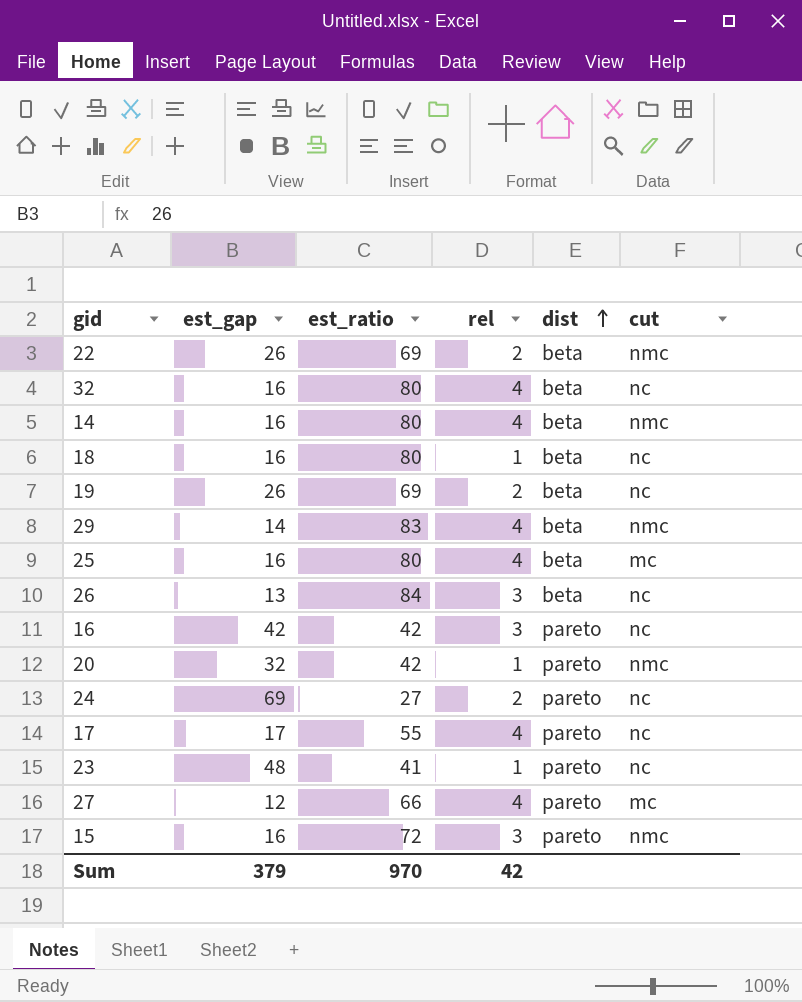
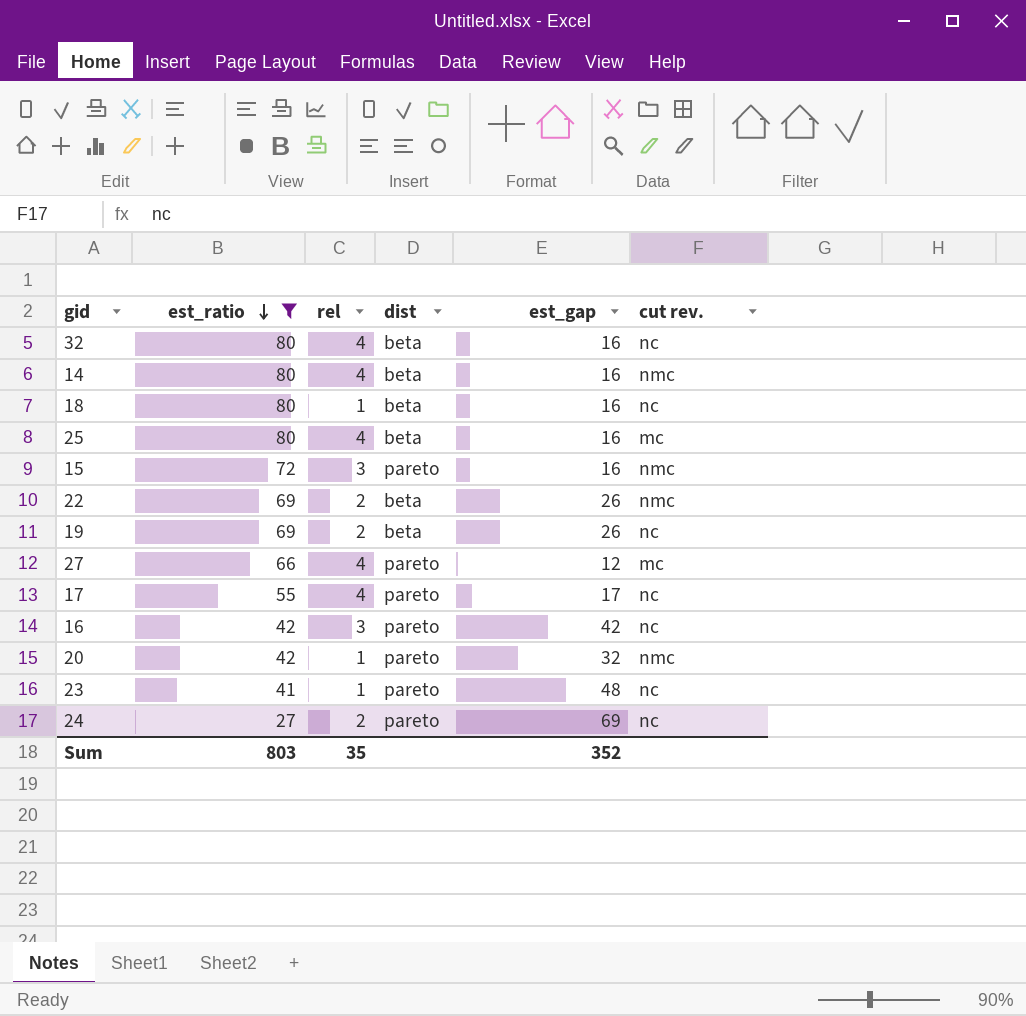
filter: none -> est_ratio <= 80
row order: dist ascending -> est_ratio descending
column est_gap | position: 2 -> 5
column name: cut -> cut rev.
Sum | est_ratio: 970 -> 803
Sum | rel: 42 -> 35
Sum | est_gap: 379 -> 352

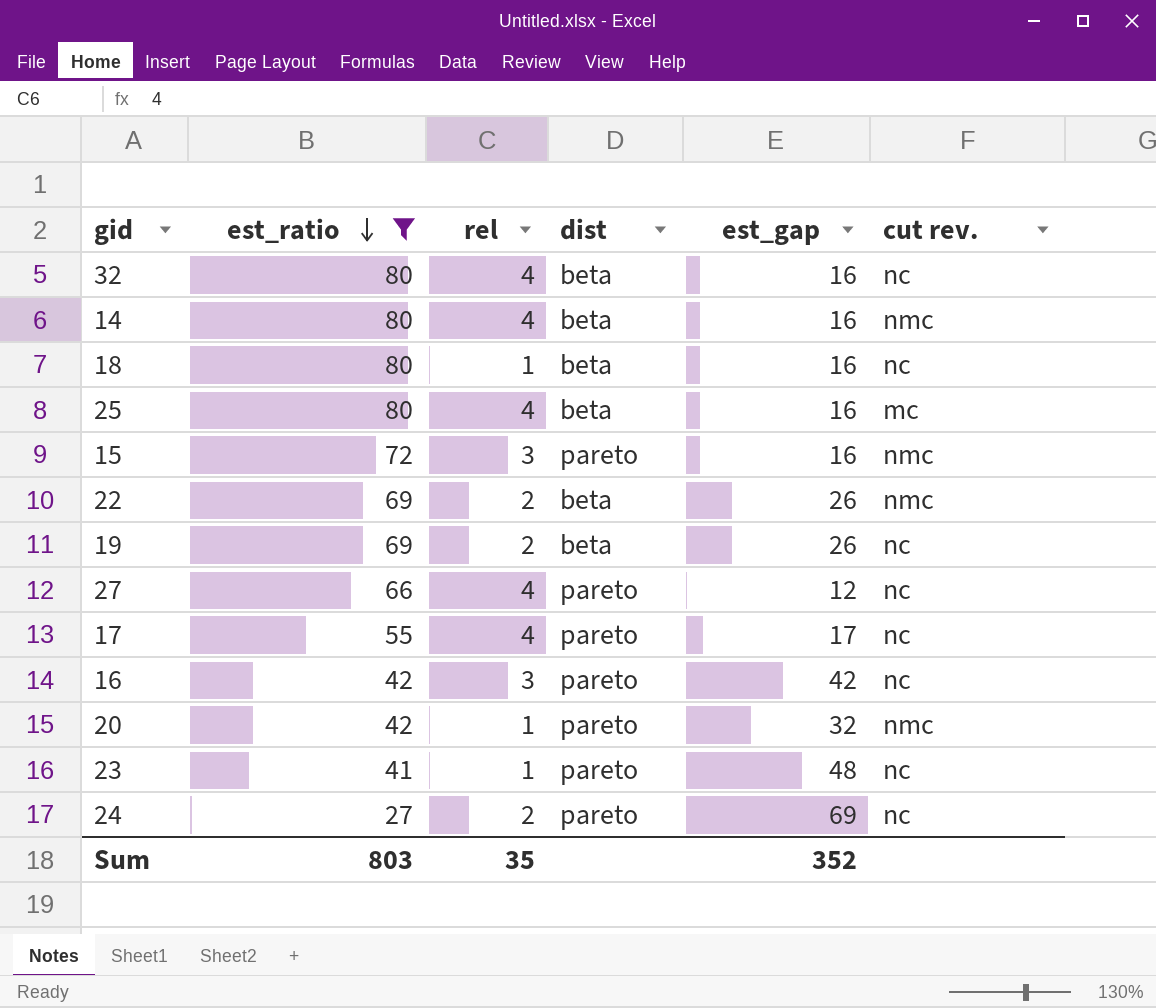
27 | cut rev.: mc -> nc

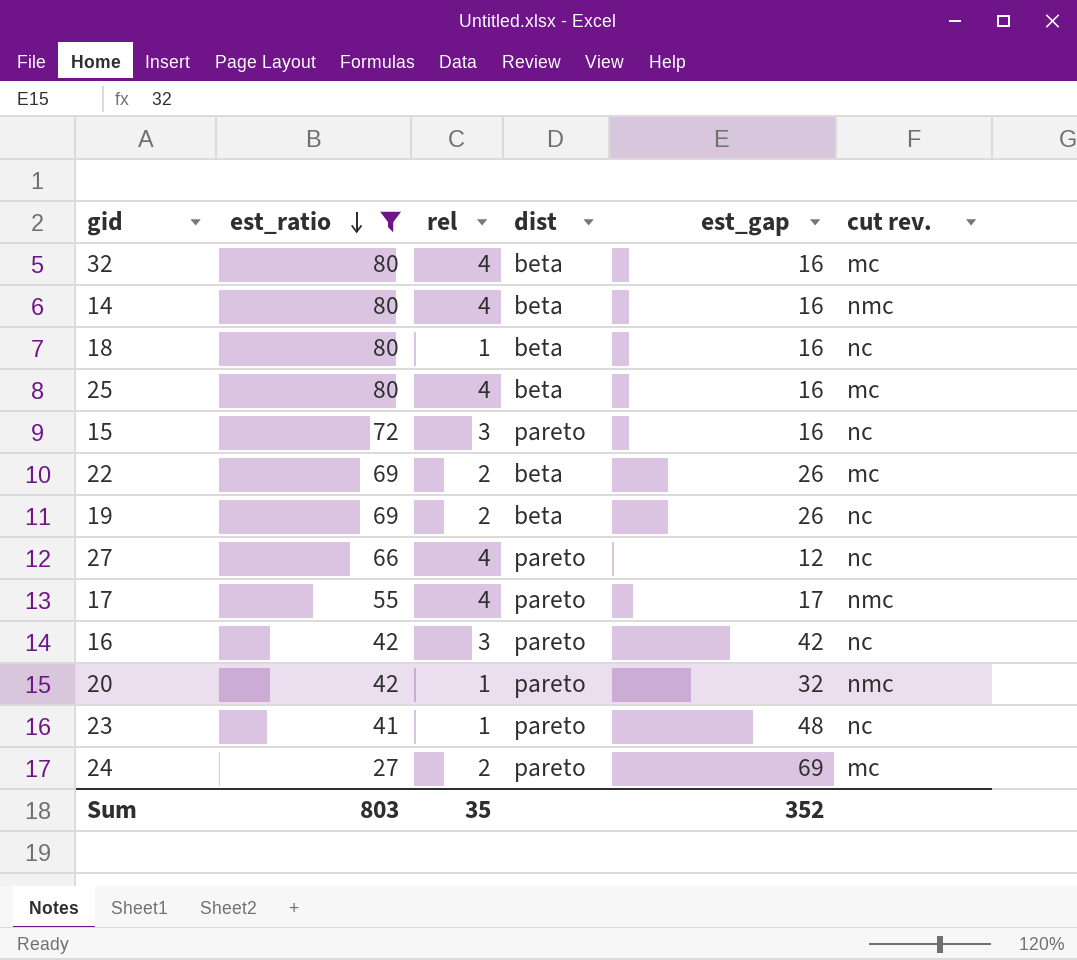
32 | cut rev.: nc -> mc
15 | cut rev.: nmc -> nc
22 | cut rev.: nmc -> mc
17 | cut rev.: nc -> nmc
24 | cut rev.: nc -> mc

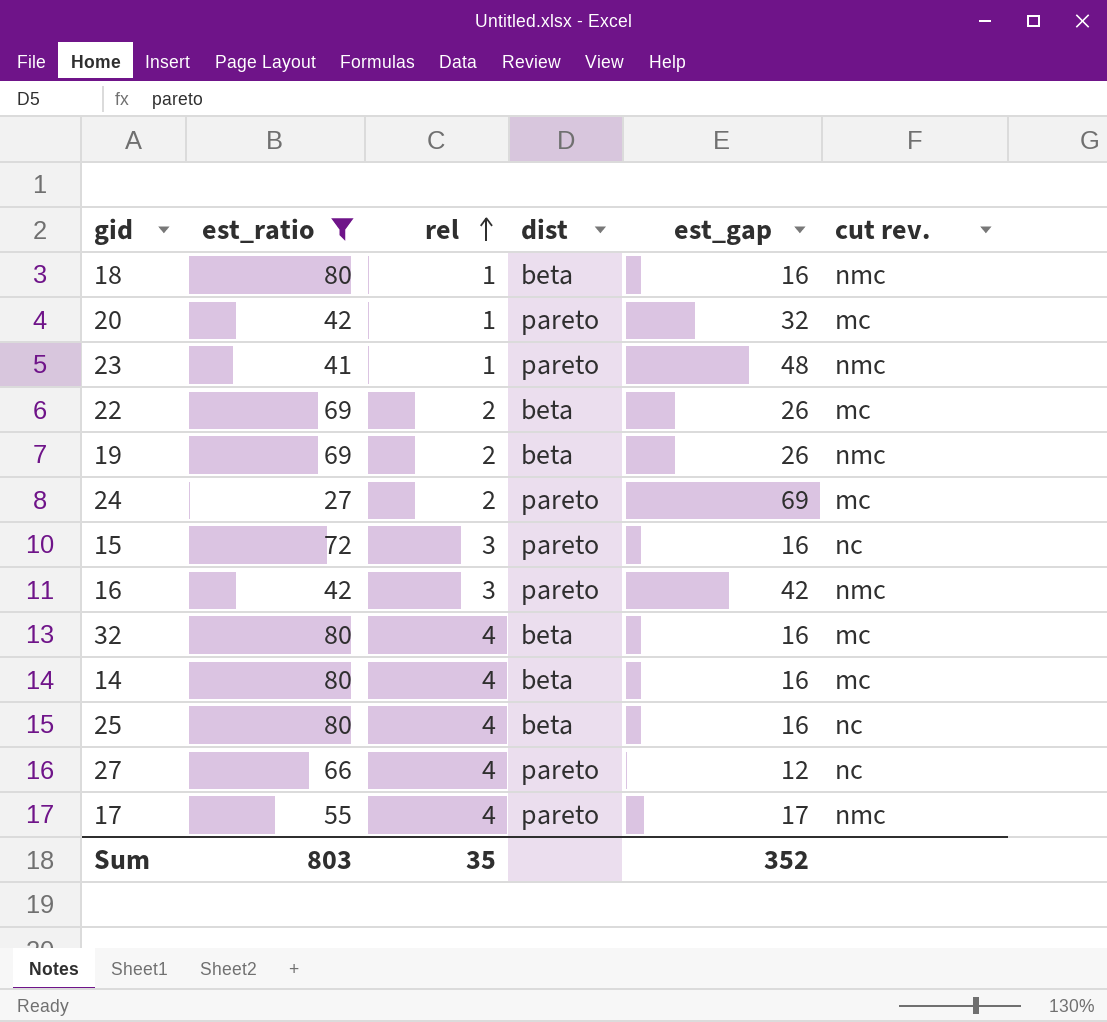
row order: est_ratio descending -> rel ascending
18 | cut rev.: nc -> nmc
20 | cut rev.: nmc -> mc
23 | cut rev.: nc -> nmc
19 | cut rev.: nc -> nmc
16 | cut rev.: nc -> nmc
14 | cut rev.: nmc -> mc
25 | cut rev.: mc -> nc

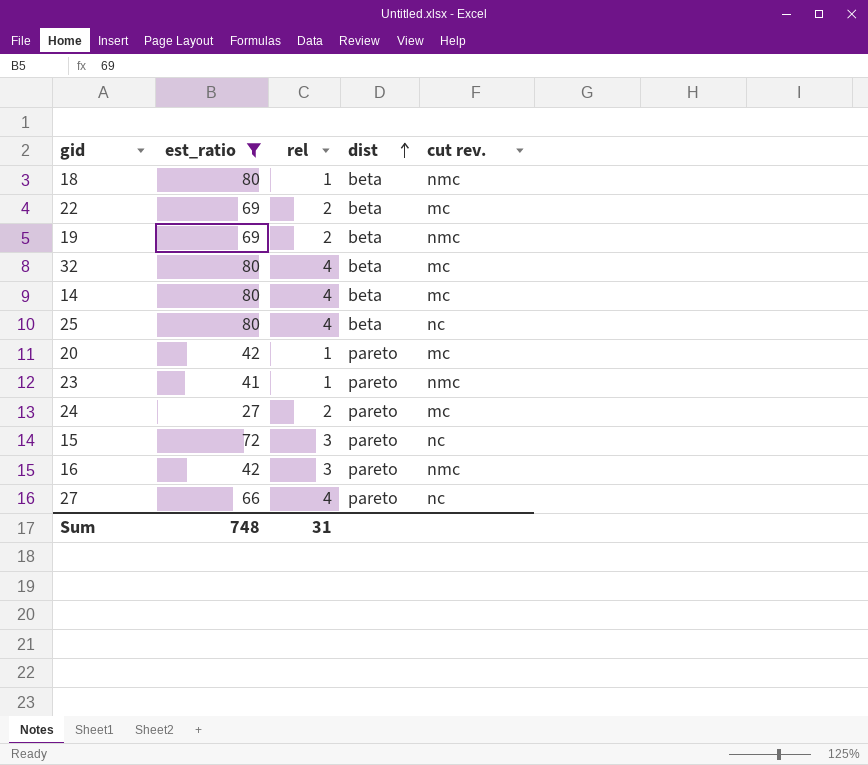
row order: rel ascending -> dist ascending
column est_gap | position: 5 -> none
row 17: 55 | 4 | pareto | 17 | nmc -> none
Sum | est_ratio: 803 -> 748
Sum | rel: 35 -> 31

